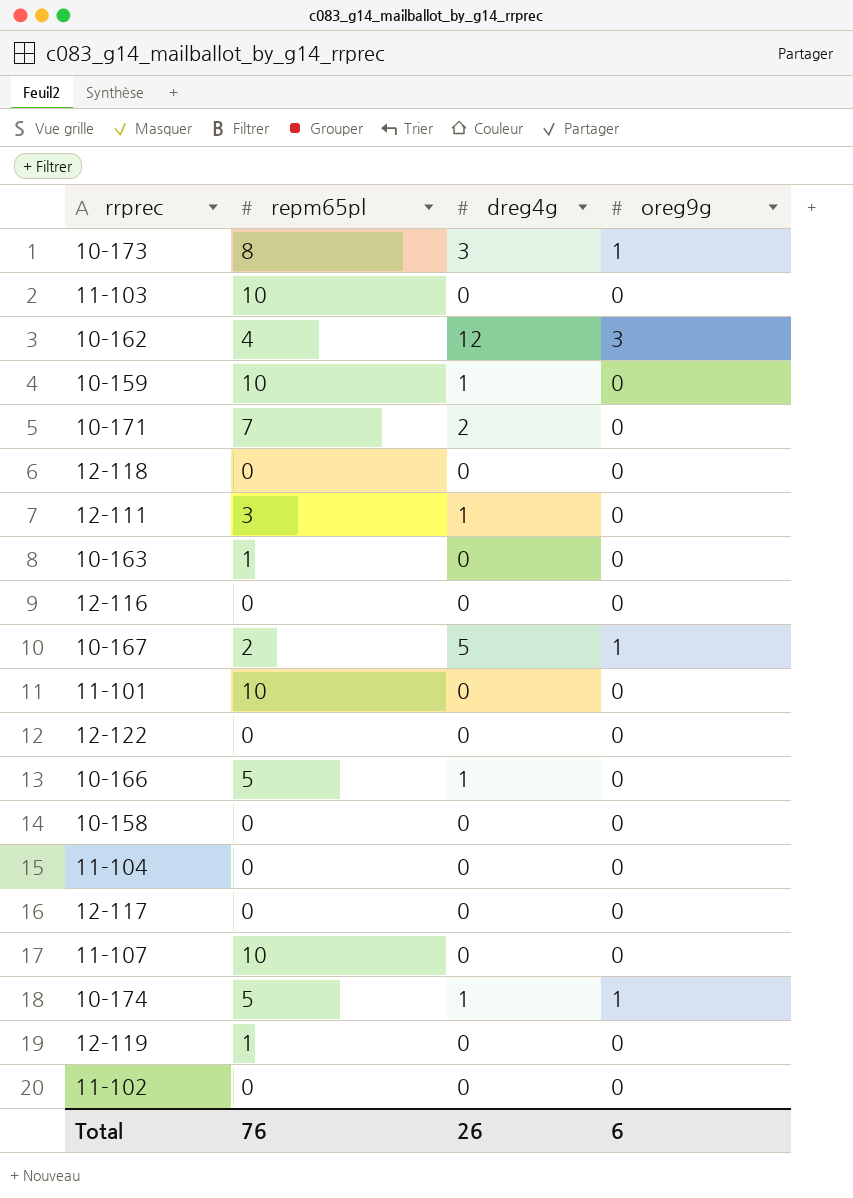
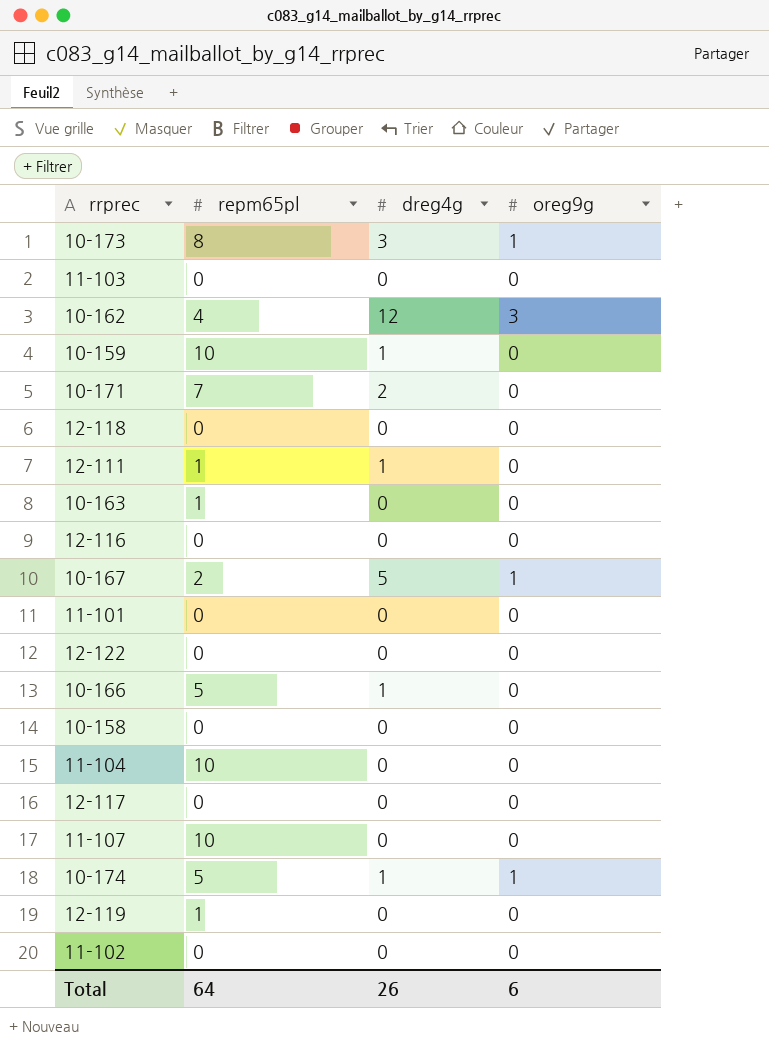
11-103 | repm65pl: 10 -> 0
12-111 | repm65pl: 3 -> 1
11-101 | repm65pl: 10 -> 0
11-104 | repm65pl: 0 -> 10
Total | repm65pl: 76 -> 64

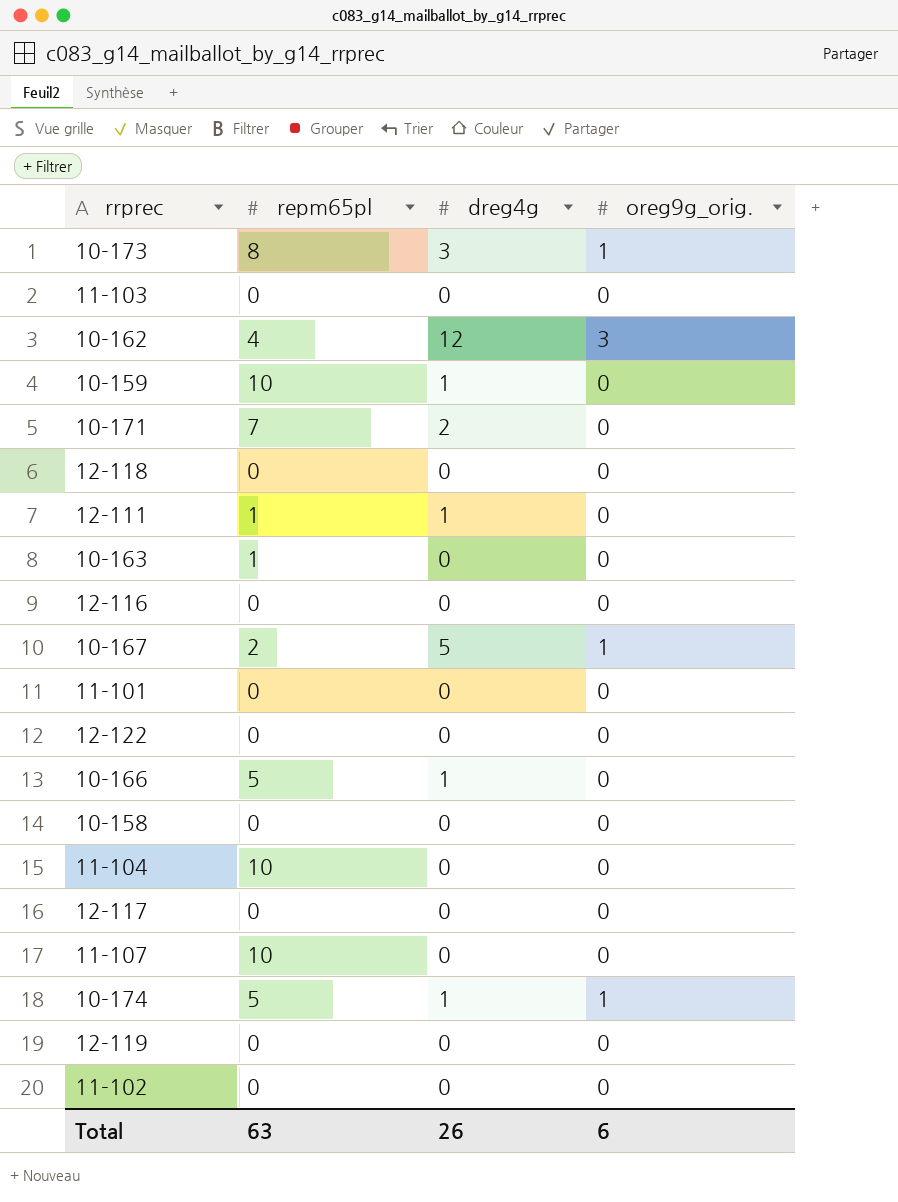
column name: oreg9g -> oreg9g_orig.
12-119 | repm65pl: 1 -> 0
Total | repm65pl: 64 -> 63

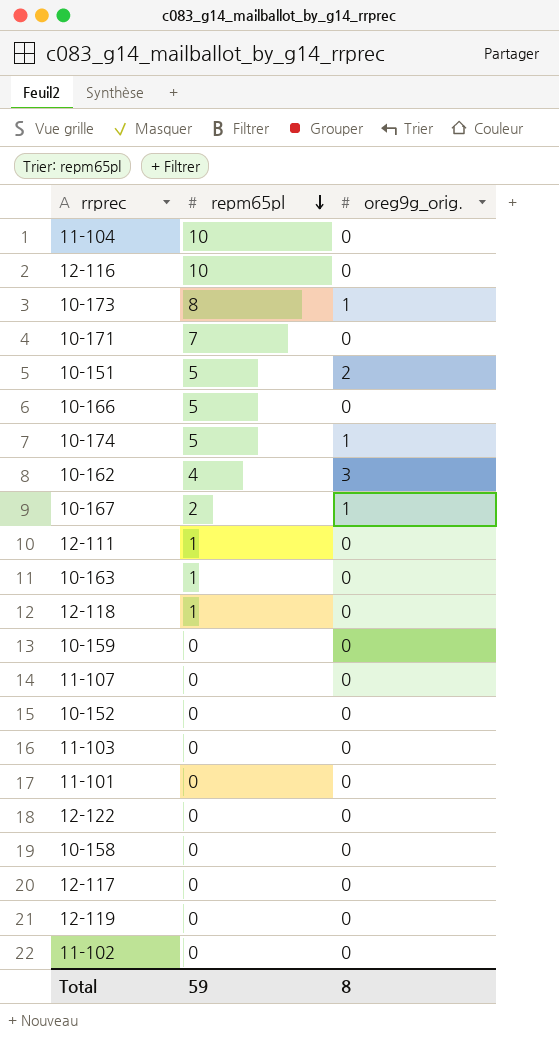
row order: none -> repm65pl descending
column dreg4g | position: 3 -> none
12-116 | repm65pl: 0 -> 10
row 10-151: none -> 5 | 2
12-118 | repm65pl: 0 -> 1
10-159 | repm65pl: 10 -> 0
11-107 | repm65pl: 10 -> 0
row 10-152: none -> 0 | 0
Total | repm65pl: 63 -> 59
Total | oreg9g_orig.: 6 -> 8

